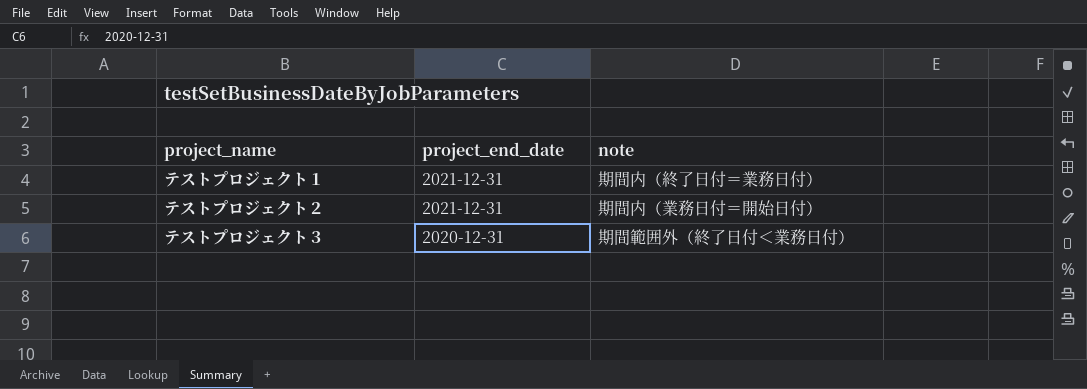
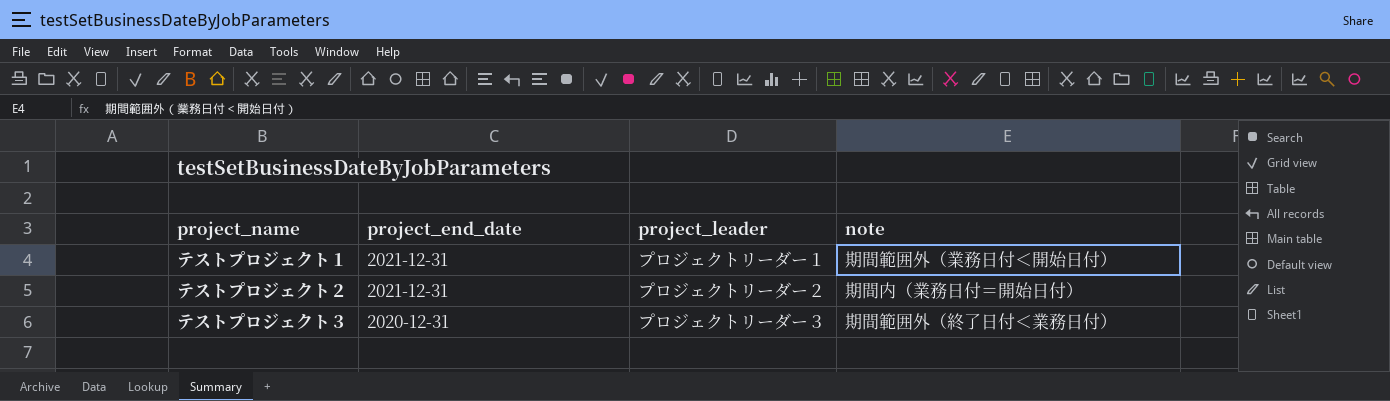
column project_leader | position: none -> 3
テストプロジェクト１ | note: 期間内（終了日付＝業務日付） -> 期間範囲外（業務日付＜開始日付）

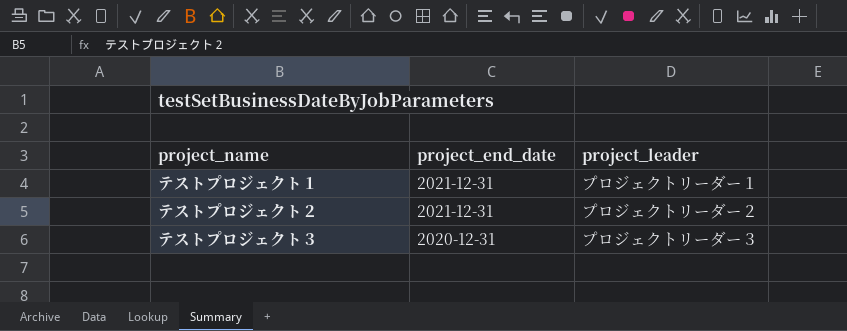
column note | position: 4 -> none

